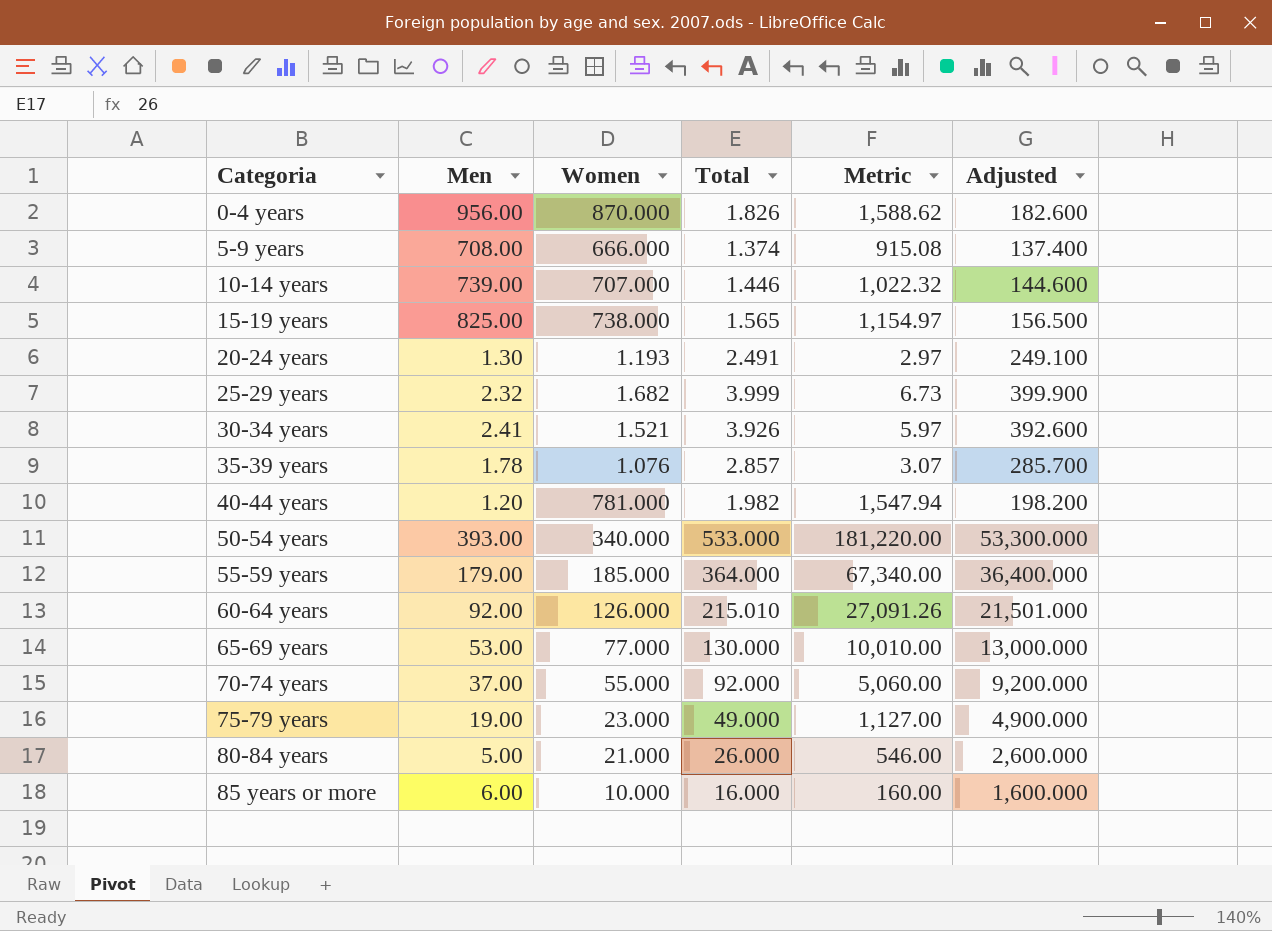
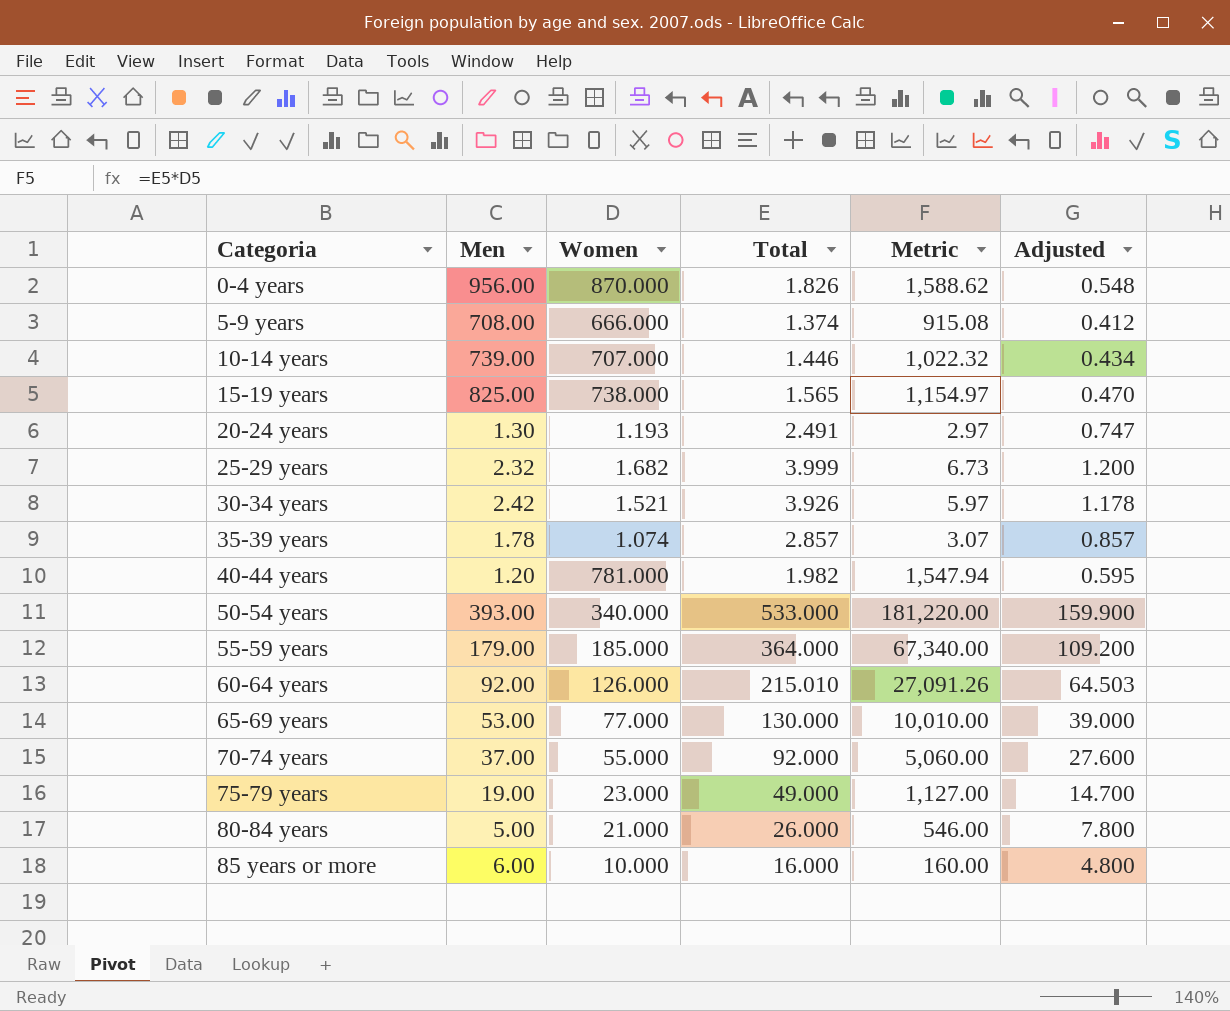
column Adjusted | formula: [Total] * 100 -> [Total] * 0.3
30-34 years | Men: 2.41 -> 2.42
35-39 years | Women: 1.076 -> 1.074

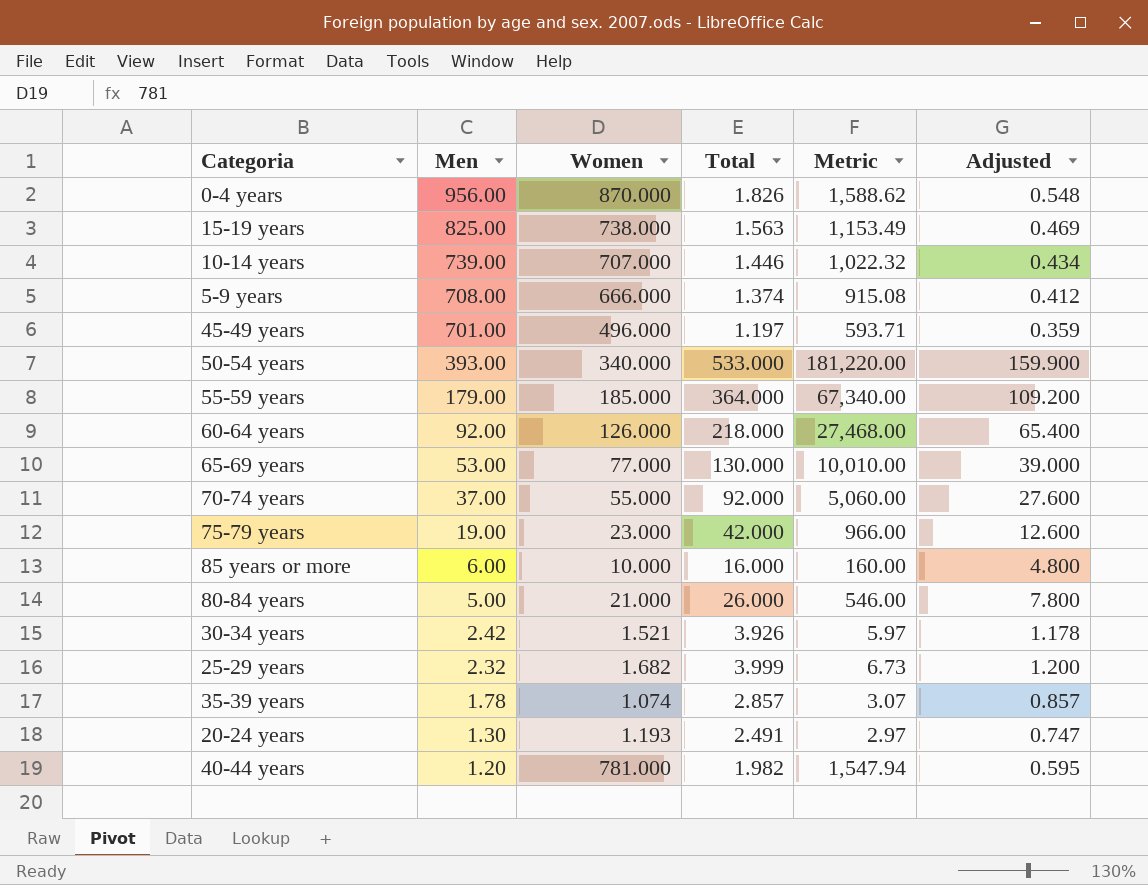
row order: Categoria ascending -> Men descending
15-19 years | Total: 1.565 -> 1.563
15-19 years | Metric: 1,154.97 -> 1,153.49
15-19 years | Adjusted: 0.470 -> 0.469
row 45-49 years: none -> 701.00 | 496.000 | 1.197 | 593.71 | 0.359
60-64 years | Total: 215.010 -> 218.000
60-64 years | Metric: 27,091.26 -> 27,468.00
60-64 years | Adjusted: 64.503 -> 65.400
75-79 years | Total: 49.000 -> 42.000
75-79 years | Metric: 1,127.00 -> 966.00
75-79 years | Adjusted: 14.700 -> 12.600

